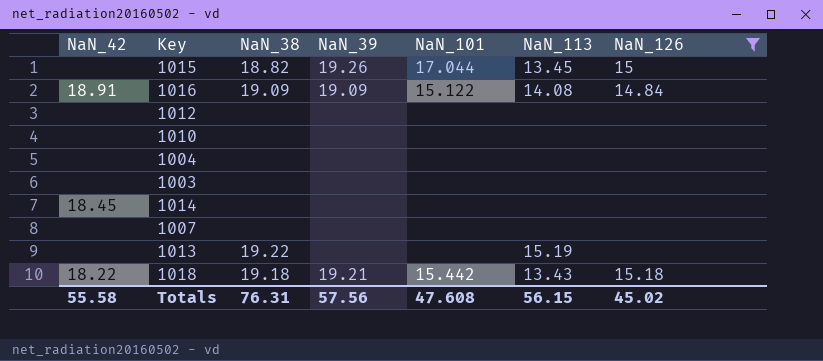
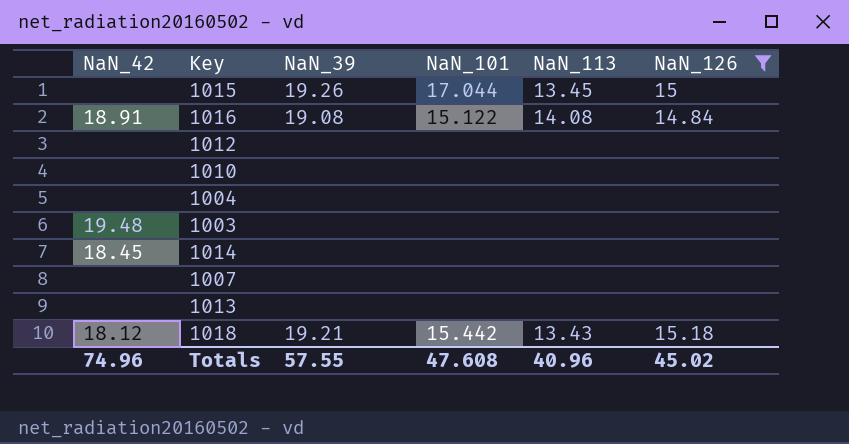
column NaN_38 | position: 3 -> none
1016 | NaN_39: 19.09 -> 19.08
1003 | NaN_42: none -> 19.48
1013 | NaN_113: 15.19 -> none
1018 | NaN_42: 18.22 -> 18.12
Totals | NaN_42: 55.58 -> 74.96
Totals | NaN_39: 57.56 -> 57.55
Totals | NaN_113: 56.15 -> 40.96

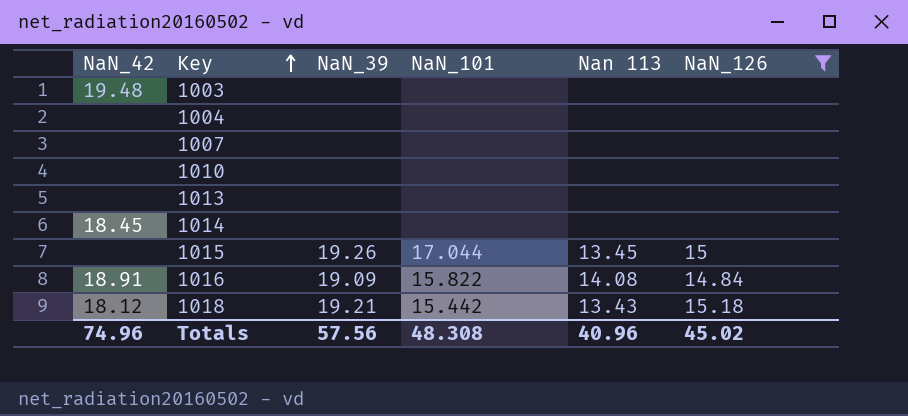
row order: none -> Key ascending
column name: NaN_113 -> Nan 113
row 1012: none | none | none | none | none -> none
1016 | NaN_39: 19.08 -> 19.09
1016 | NaN_101: 15.122 -> 15.822
Totals | NaN_39: 57.55 -> 57.56
Totals | NaN_101: 47.608 -> 48.308

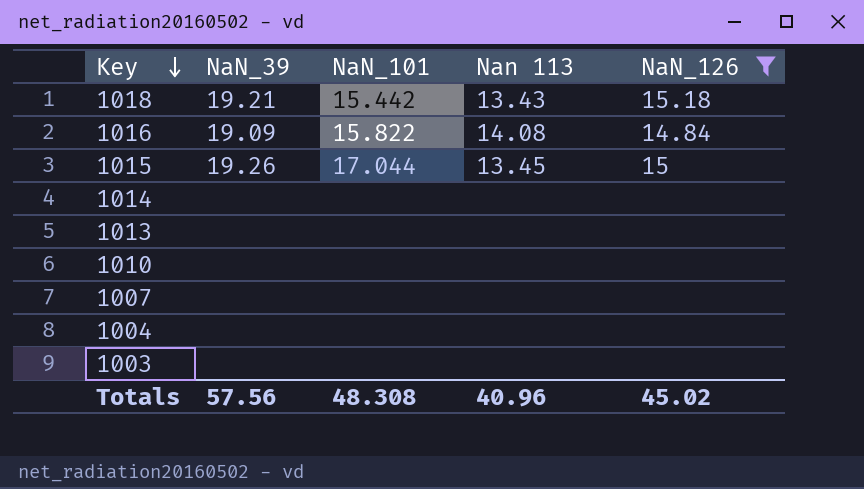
row order: Key ascending -> Key descending
column NaN_42 | position: 1 -> none

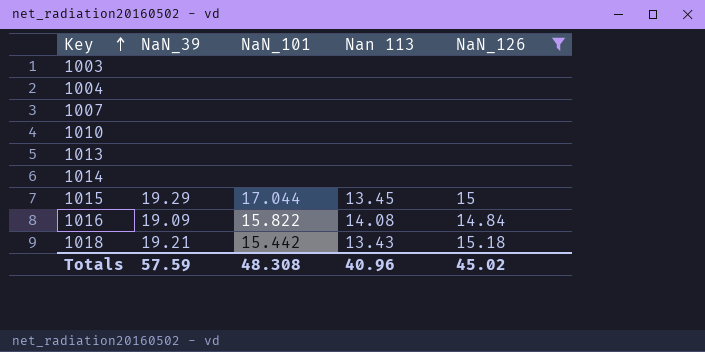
row order: Key descending -> Key ascending
1015 | NaN_39: 19.26 -> 19.29
Totals | NaN_39: 57.56 -> 57.59

